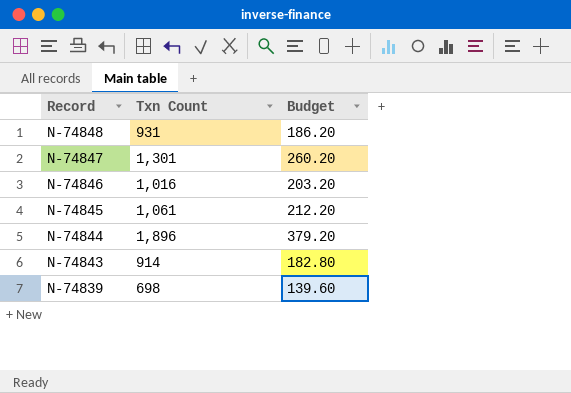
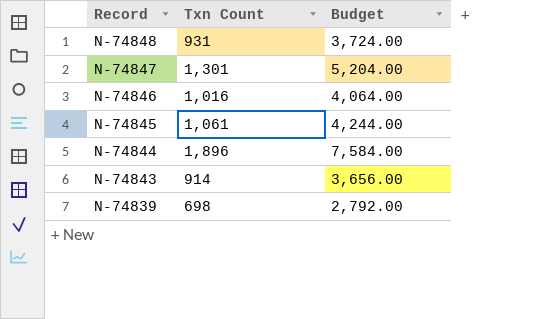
column Budget | formula: [Txn Count] * 0.2 -> [Txn Count] * 4

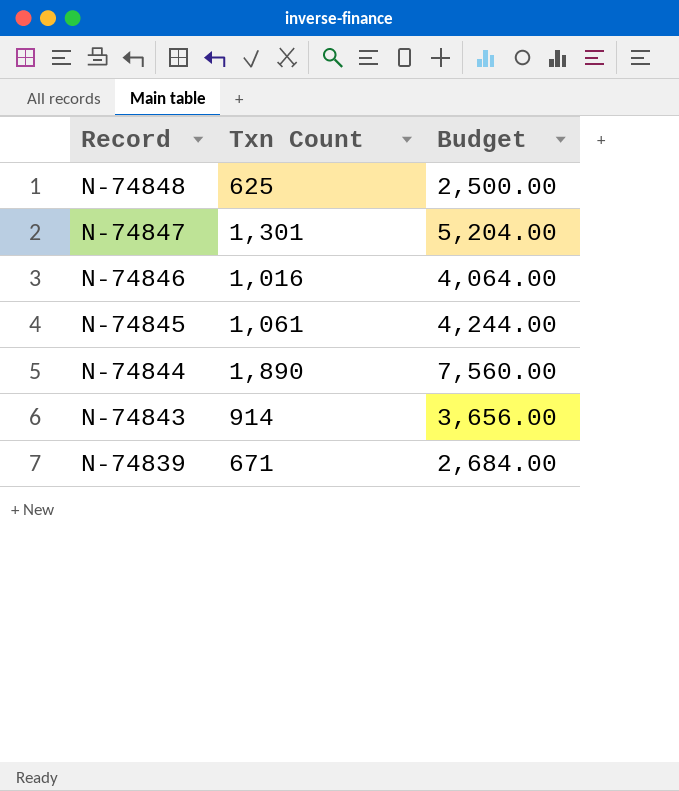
N-74848 | Txn Count: 931 -> 625
N-74848 | Budget: 3,724.00 -> 2,500.00
N-74844 | Txn Count: 1,896 -> 1,890
N-74844 | Budget: 7,584.00 -> 7,560.00
N-74839 | Txn Count: 698 -> 671
N-74839 | Budget: 2,792.00 -> 2,684.00

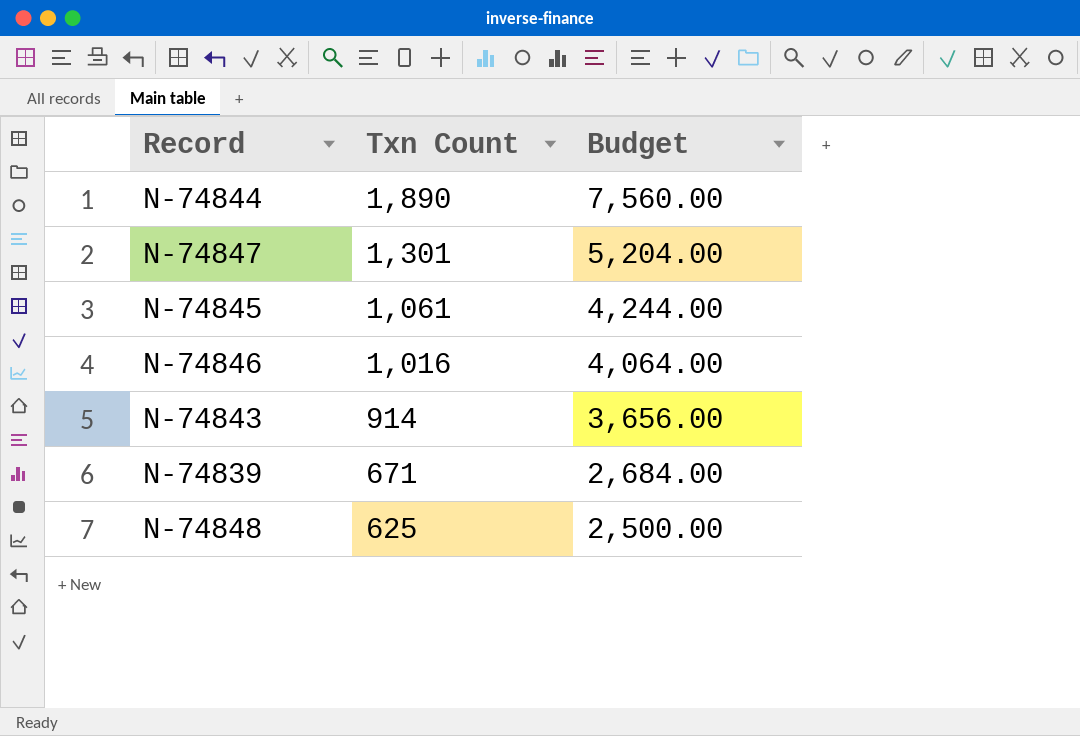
row order: Record descending -> Txn Count descending

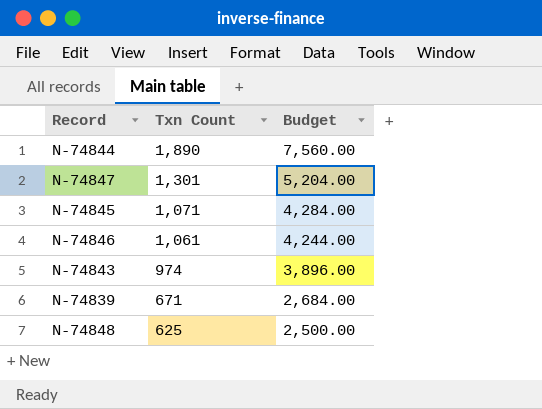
N-74845 | Txn Count: 1,061 -> 1,071
N-74845 | Budget: 4,244.00 -> 4,284.00
N-74846 | Txn Count: 1,016 -> 1,061
N-74846 | Budget: 4,064.00 -> 4,244.00
N-74843 | Txn Count: 914 -> 974
N-74843 | Budget: 3,656.00 -> 3,896.00

